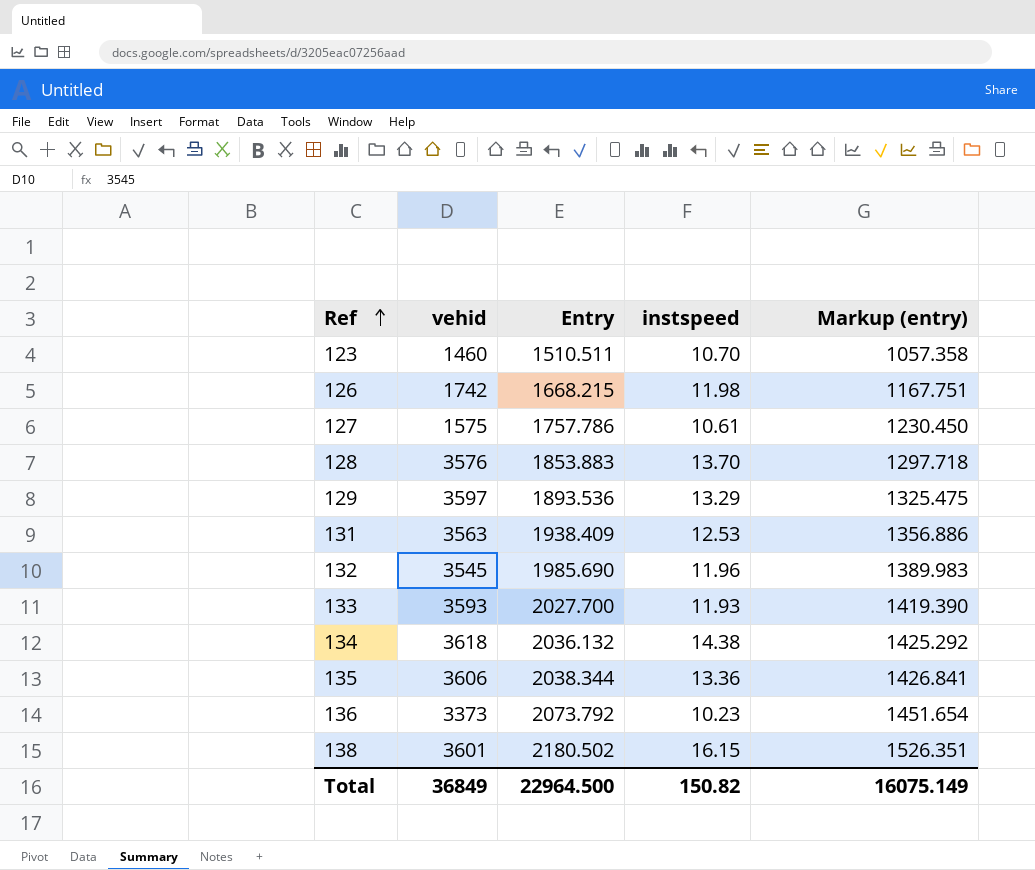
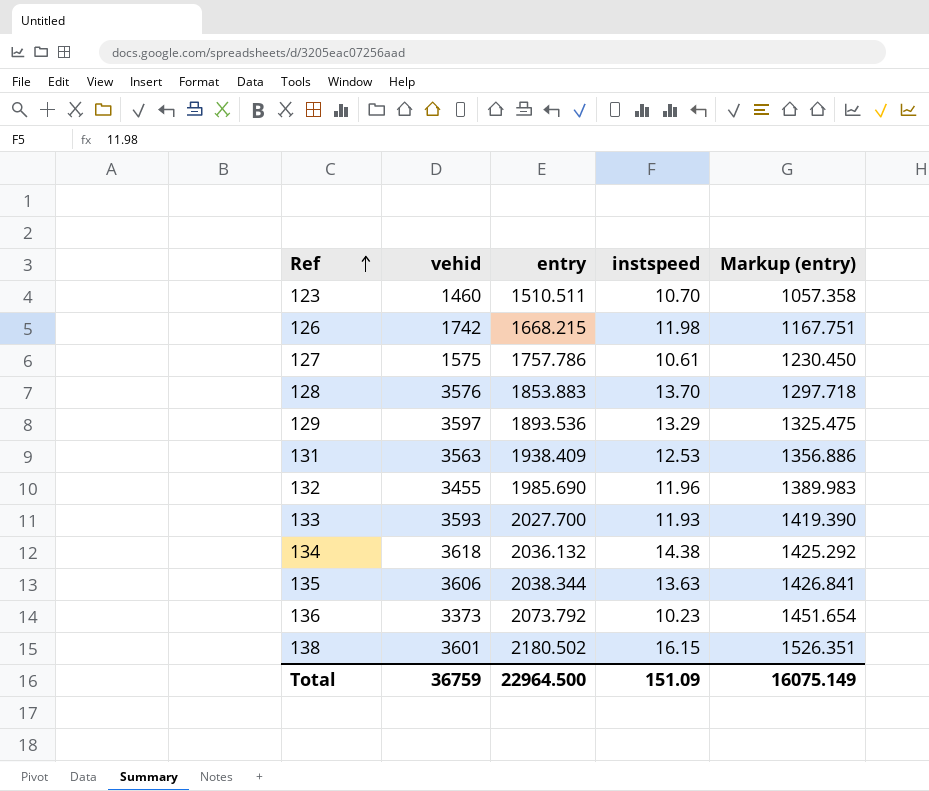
column name: Entry -> entry
132 | vehid: 3545 -> 3455
135 | instspeed: 13.36 -> 13.63
Total | vehid: 36849 -> 36759
Total | instspeed: 150.82 -> 151.09

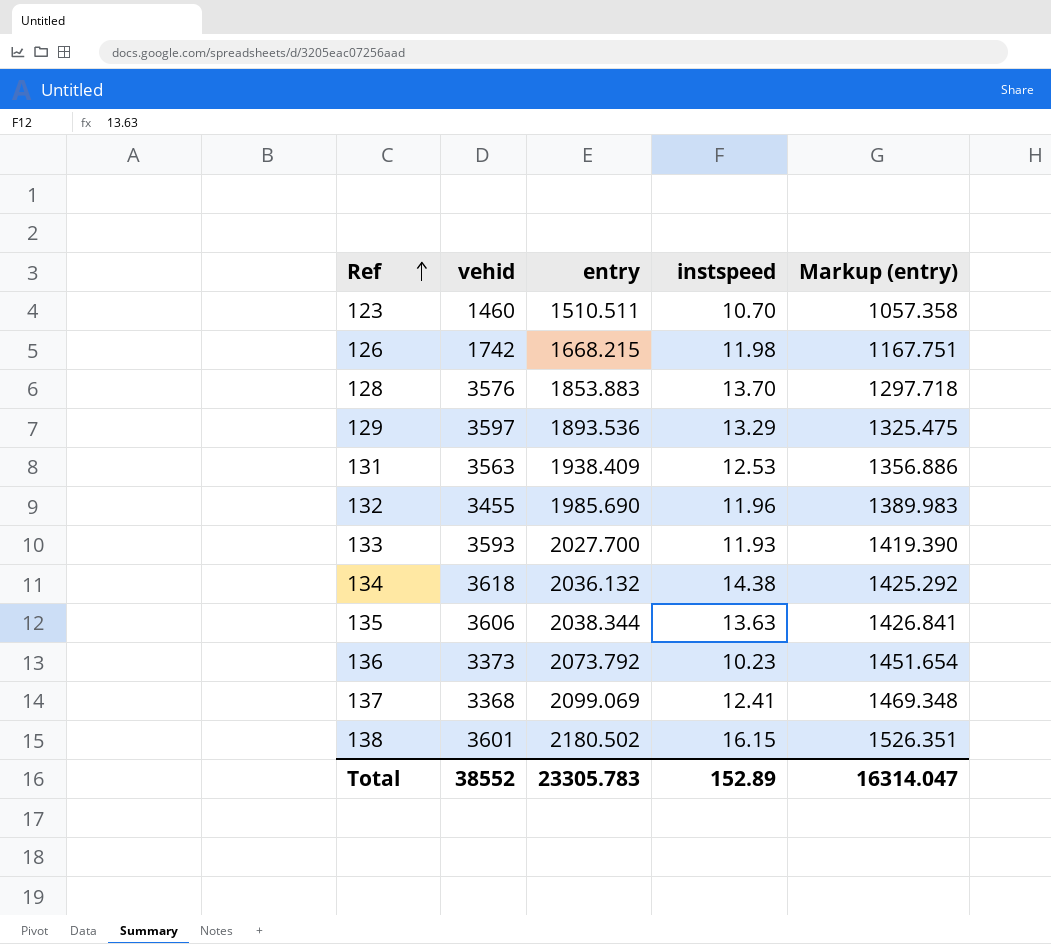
row 127: 1575 | 1757.786 | 10.61 | 1230.450 -> none
row 137: none -> 3368 | 2099.069 | 12.41 | 1469.348
Total | vehid: 36759 -> 38552
Total | entry: 22964.500 -> 23305.783
Total | instspeed: 151.09 -> 152.89
Total | Markup (entry): 16075.149 -> 16314.047

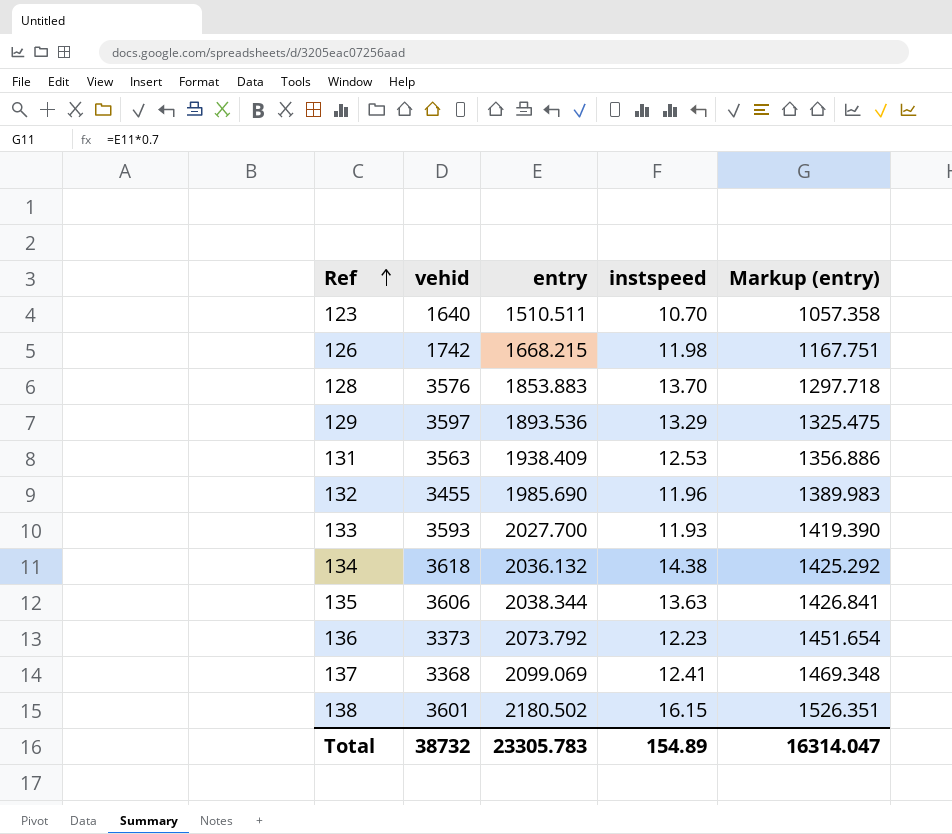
123 | vehid: 1460 -> 1640
136 | instspeed: 10.23 -> 12.23
Total | vehid: 38552 -> 38732
Total | instspeed: 152.89 -> 154.89

